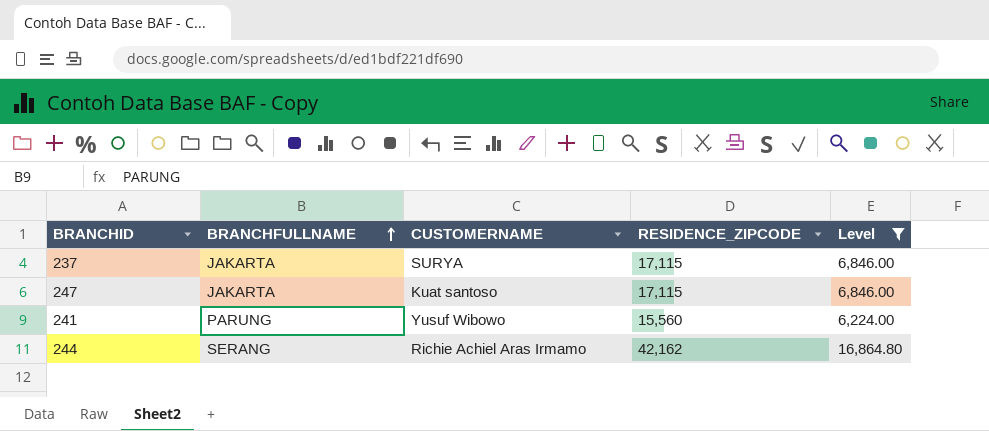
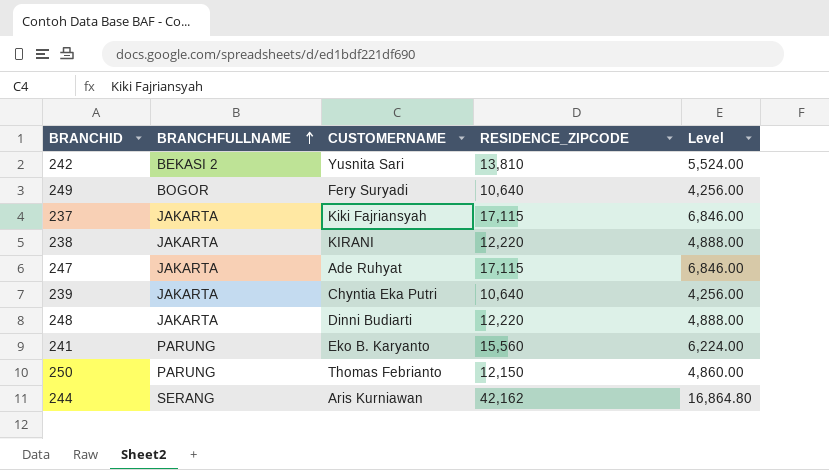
filter: Level >= 6,224.00 -> none
237 | CUSTOMERNAME: SURYA -> Kiki Fajriansyah
247 | CUSTOMERNAME: Kuat santoso -> Ade Ruhyat
241 | CUSTOMERNAME: Yusuf Wibowo -> Eko B. Karyanto
244 | CUSTOMERNAME: Richie Achiel Aras Irmamo -> Aris Kurniawan

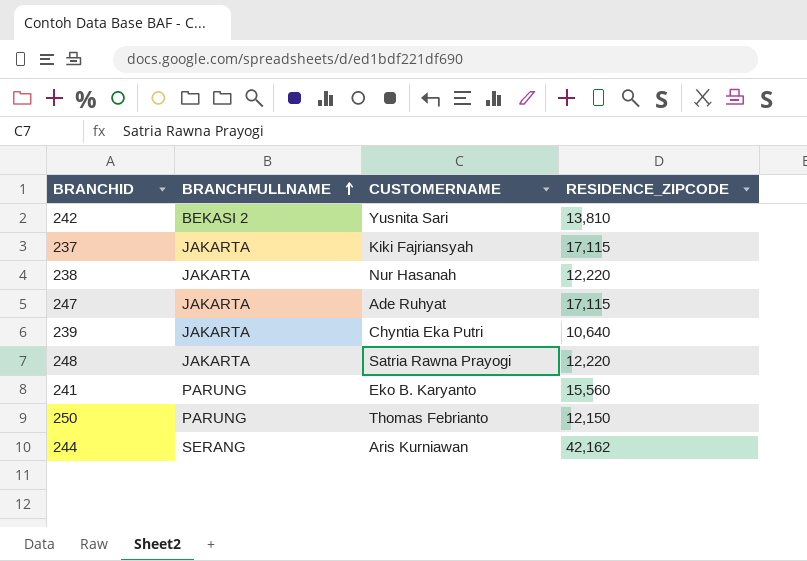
column Level | formula: [RESIDENCE_ZIPCODE] * 0.4 -> none
row 249: BOGOR | Fery Suryadi | 10,640 | 4,256.00 -> none
238 | CUSTOMERNAME: KIRANI -> Nur Hasanah
248 | CUSTOMERNAME: Dinni Budiarti -> Satria Rawna Prayogi

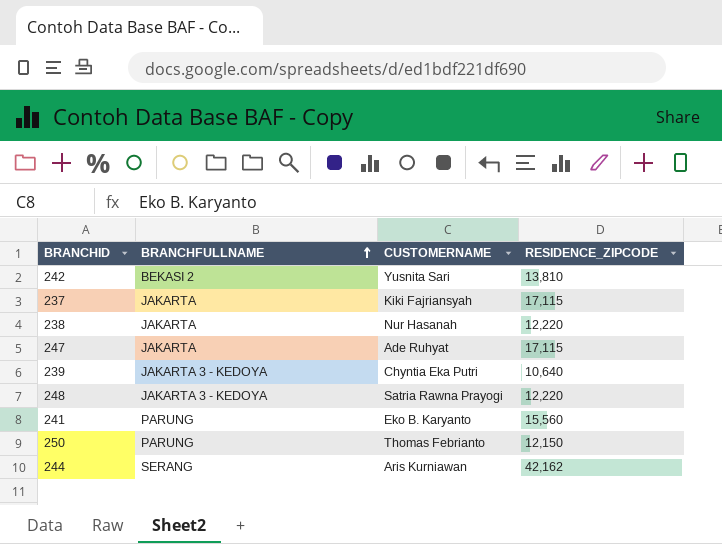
239 | BRANCHFULLNAME: JAKARTA -> JAKARTA 3 - KEDOYA
248 | BRANCHFULLNAME: JAKARTA -> JAKARTA 3 - KEDOYA

